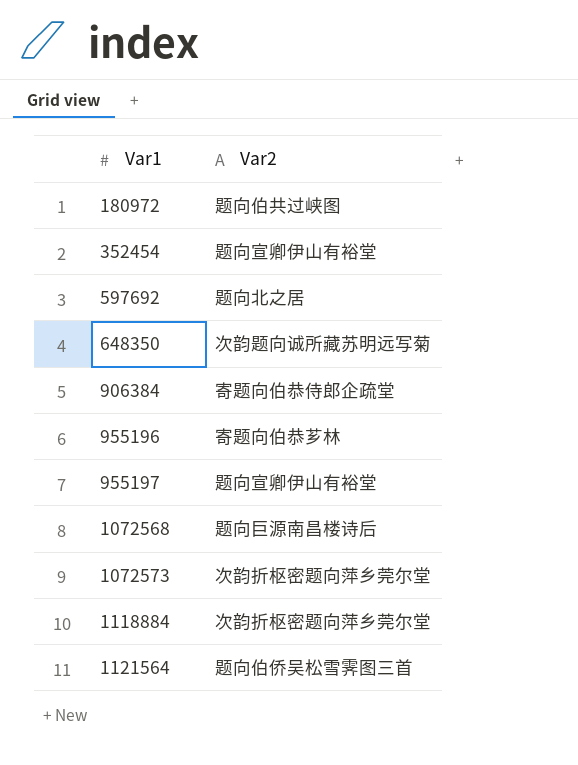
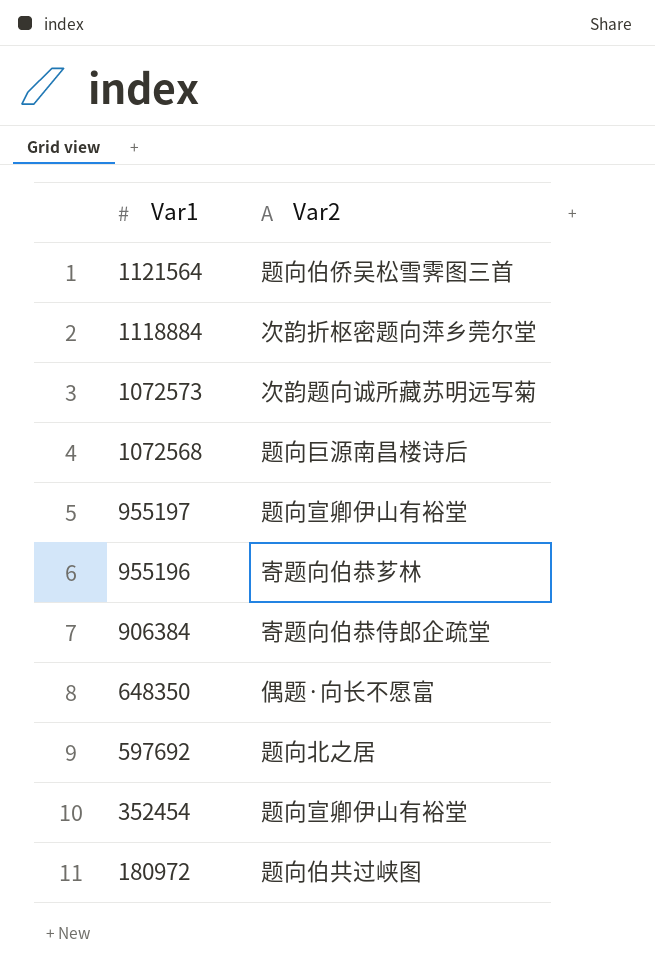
row order: Var1 ascending -> Var1 descending
1072573 | Var2: 次韵折枢密题向萍乡莞尔堂 -> 次韵题向诚所藏苏明远写菊
648350 | Var2: 次韵题向诚所藏苏明远写菊 -> 偶题·向长不愿富

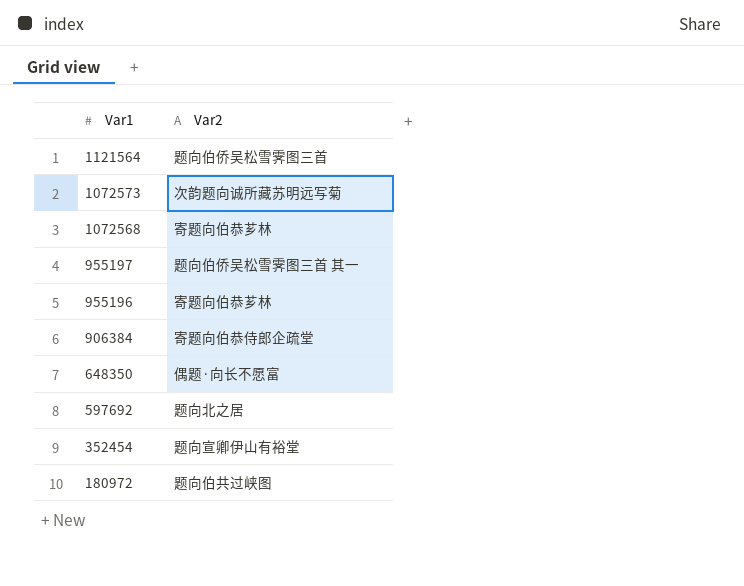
row 1118884: 次韵折枢密题向萍乡莞尔堂 -> none
1072568 | Var2: 题向巨源南昌楼诗后 -> 寄题向伯恭芗林
955197 | Var2: 题向宣卿伊山有裕堂 -> 题向伯侨吴松雪霁图三首 其一

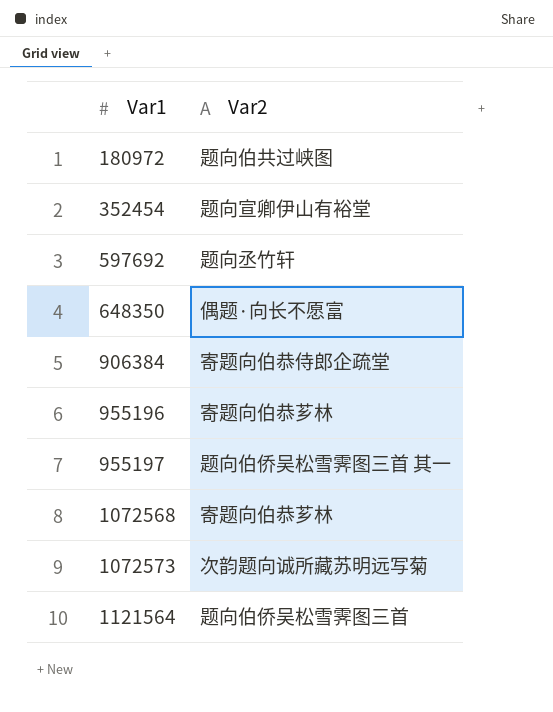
row order: Var1 descending -> Var1 ascending
597692 | Var2: 题向北之居 -> 题向丞竹轩

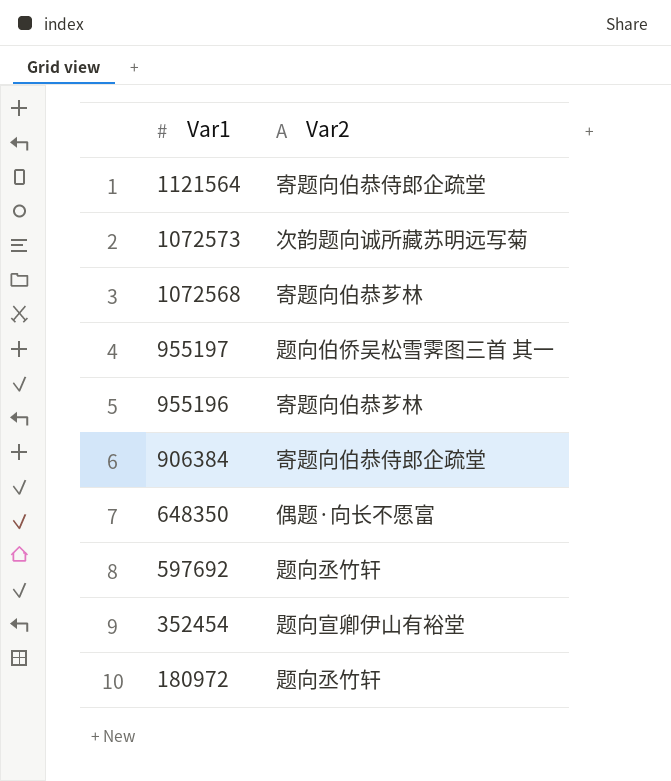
row order: Var1 ascending -> Var1 descending
1121564 | Var2: 题向伯侨吴松雪霁图三首 -> 寄题向伯恭侍郎企疏堂
180972 | Var2: 题向伯共过峡图 -> 题向丞竹轩

